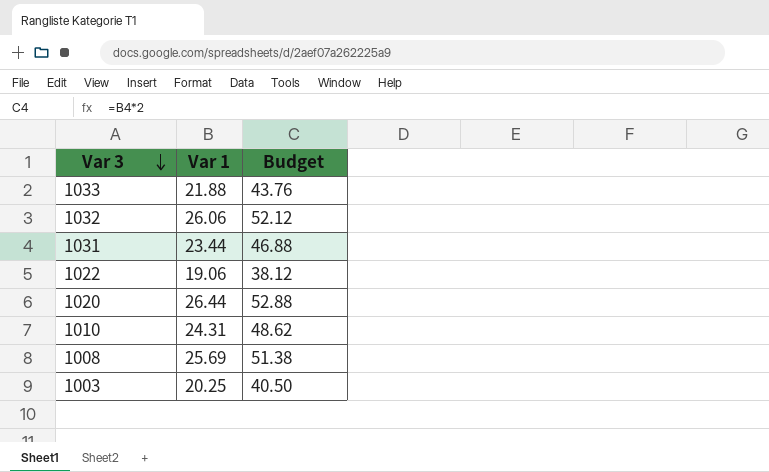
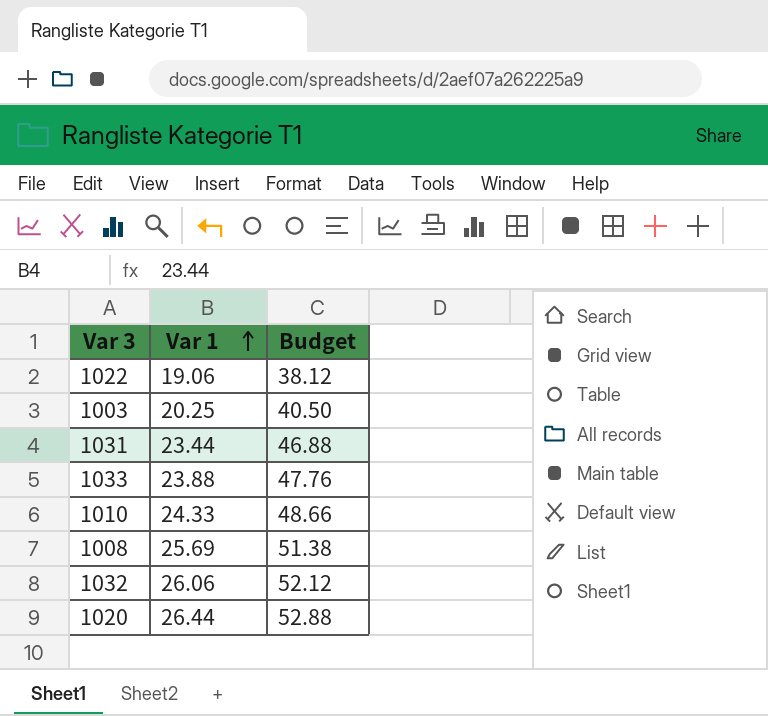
row order: Var 3 descending -> Var 1 ascending
1033 | Var 1: 21.88 -> 23.88
1033 | Budget: 43.76 -> 47.76
1010 | Var 1: 24.31 -> 24.33
1010 | Budget: 48.62 -> 48.66

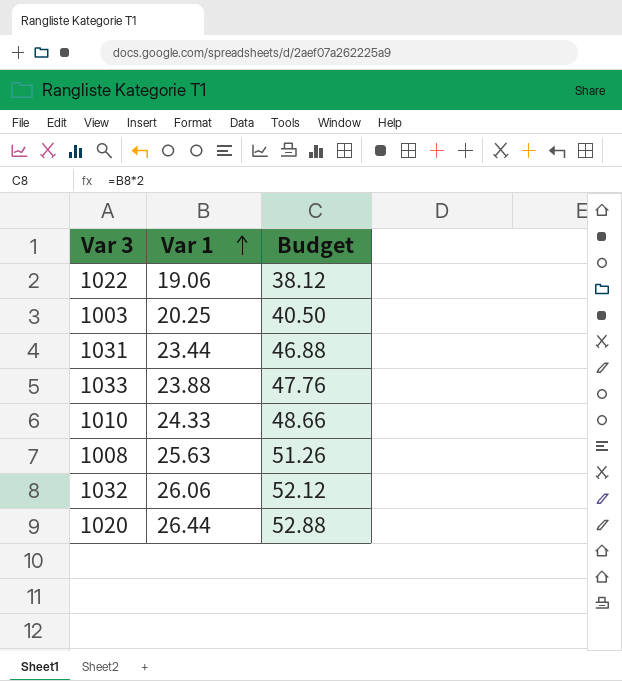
1008 | Var 1: 25.69 -> 25.63
1008 | Budget: 51.38 -> 51.26

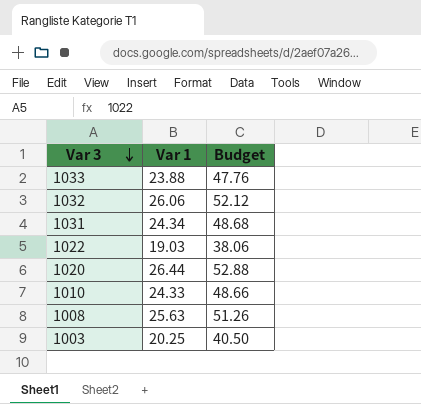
row order: Var 1 ascending -> Var 3 descending
1031 | Var 1: 23.44 -> 24.34
1031 | Budget: 46.88 -> 48.68
1022 | Var 1: 19.06 -> 19.03
1022 | Budget: 38.12 -> 38.06

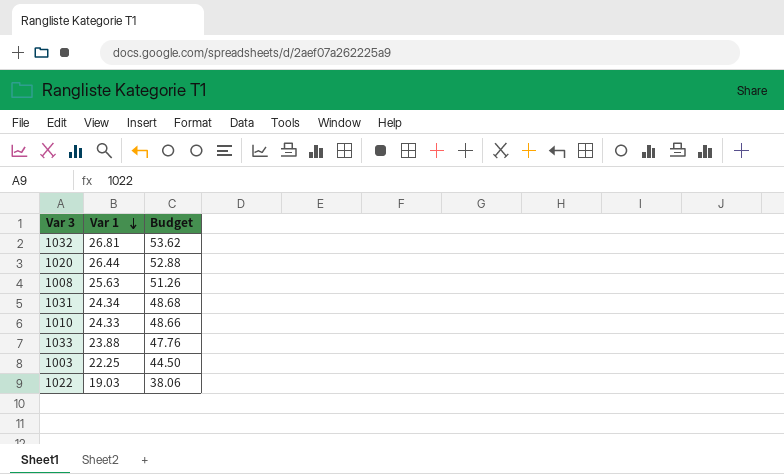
row order: Var 3 descending -> Var 1 descending
1032 | Var 1: 26.06 -> 26.81
1032 | Budget: 52.12 -> 53.62
1003 | Var 1: 20.25 -> 22.25
1003 | Budget: 40.50 -> 44.50

